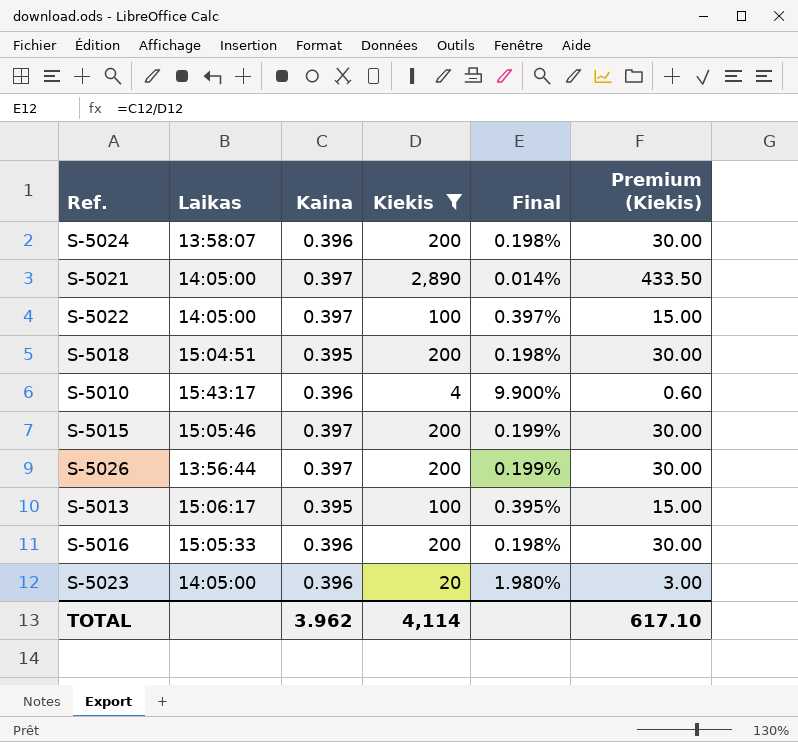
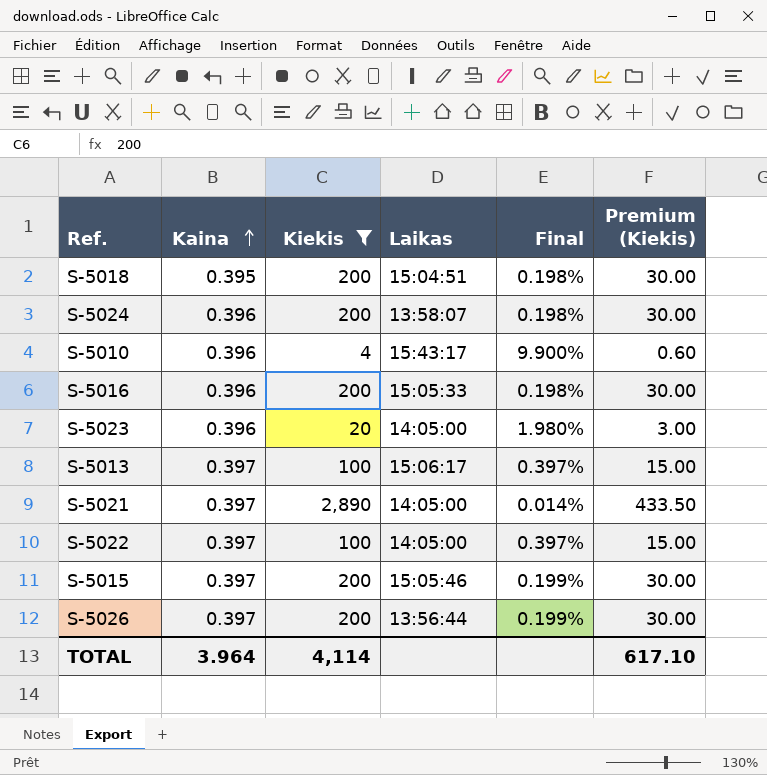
row order: none -> Kaina ascending
column Laikas | position: 2 -> 4
S-5013 | Kaina: 0.395 -> 0.397
S-5013 | Final: 0.395% -> 0.397%
TOTAL | Kaina: 3.962 -> 3.964

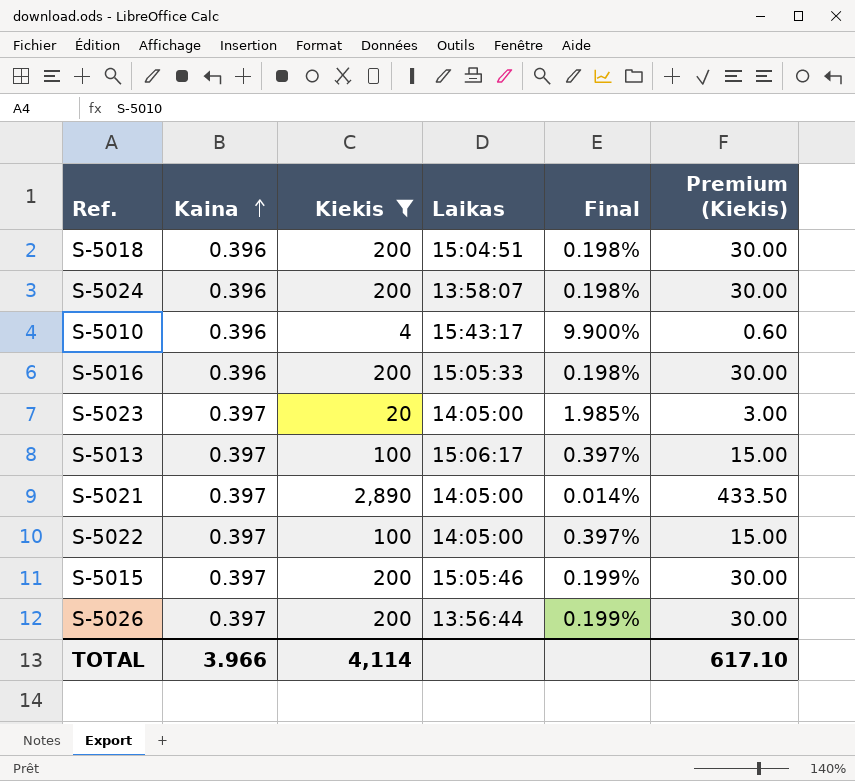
S-5018 | Kaina: 0.395 -> 0.396
S-5023 | Kaina: 0.396 -> 0.397
S-5023 | Final: 1.980% -> 1.985%
TOTAL | Kaina: 3.964 -> 3.966

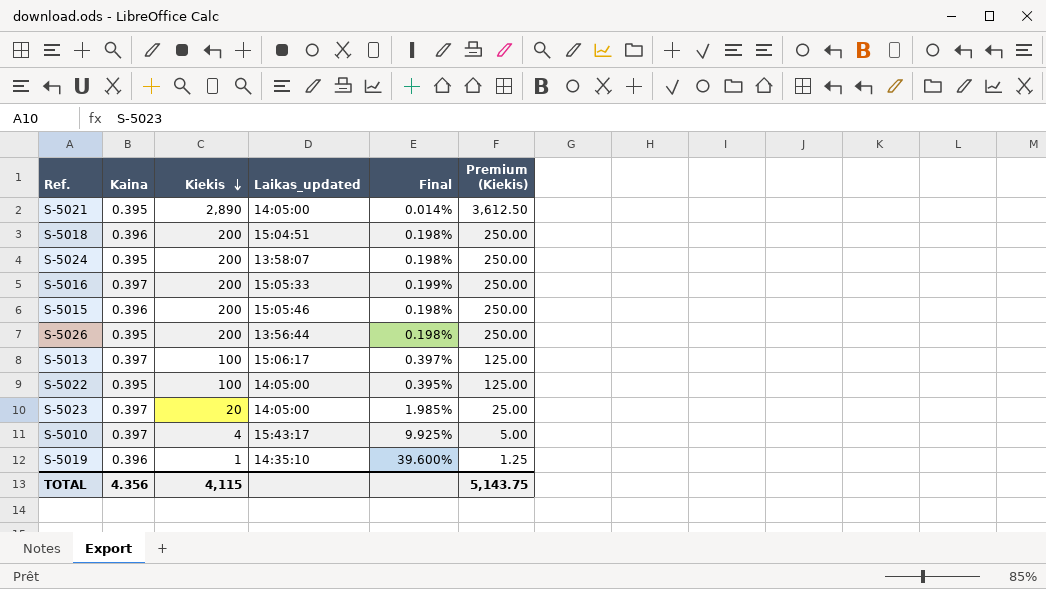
filter: Kiekis != 1 -> none
row order: Kaina ascending -> Kiekis descending
column name: Laikas -> Laikas_updated
column Premium (Kiekis) | formula: [Kiekis] * 0.15 -> [Kiekis] * 1.25
S-5021 | Kaina: 0.397 -> 0.395
S-5024 | Kaina: 0.396 -> 0.395
S-5016 | Kaina: 0.396 -> 0.397
S-5016 | Final: 0.198% -> 0.199%
S-5015 | Kaina: 0.397 -> 0.396
S-5015 | Final: 0.199% -> 0.198%
S-5026 | Kaina: 0.397 -> 0.395
S-5026 | Final: 0.199% -> 0.198%
S-5022 | Kaina: 0.397 -> 0.395
S-5022 | Final: 0.397% -> 0.395%
S-5010 | Kaina: 0.396 -> 0.397
S-5010 | Final: 9.900% -> 9.925%
TOTAL | Kaina: 3.966 -> 4.356
TOTAL | Kiekis: 4,114 -> 4,115
TOTAL | Premium (Kiekis): 617.10 -> 5,143.75

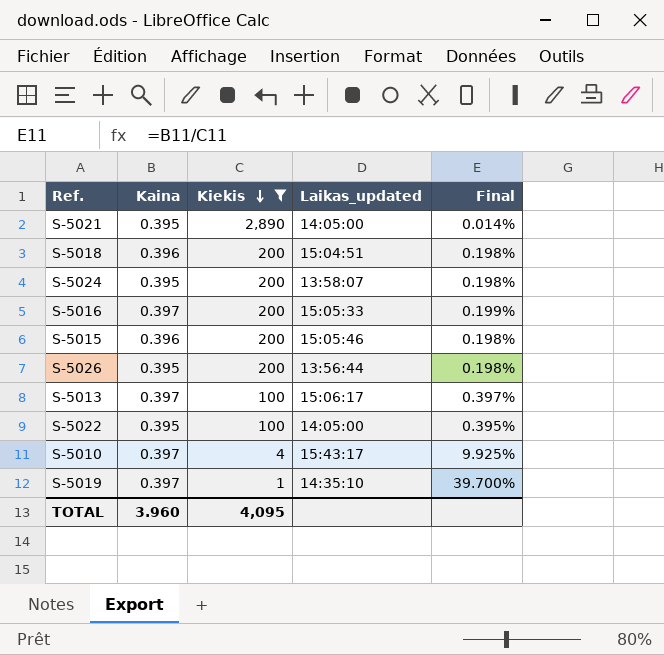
filter: none -> Kiekis != 20
column Premium (Kiekis) | formula: [Kiekis] * 1.25 -> none
S-5019 | Kaina: 0.396 -> 0.397
S-5019 | Final: 39.600% -> 39.700%
TOTAL | Kaina: 4.356 -> 3.960
TOTAL | Kiekis: 4,115 -> 4,095

